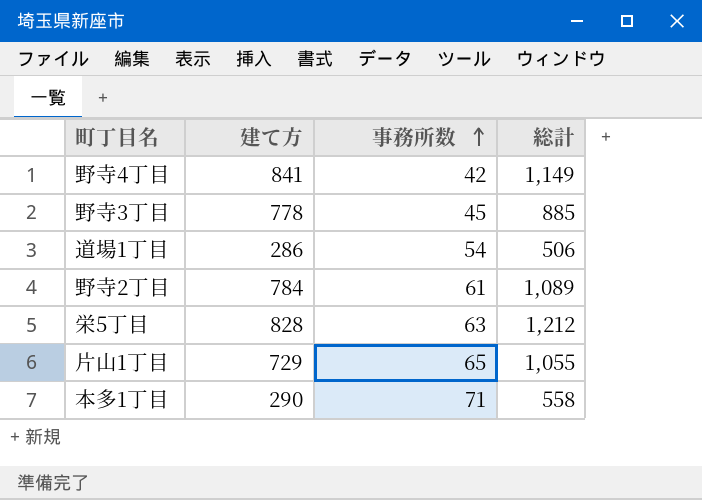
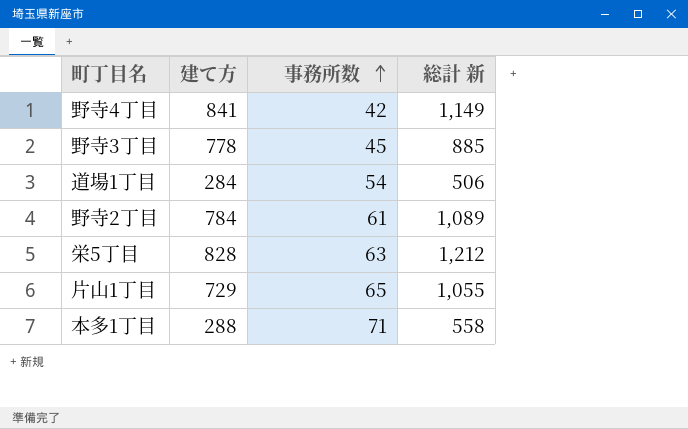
column name: 総計 -> 総計 新
道場1丁目 | 建て方: 286 -> 284
本多1丁目 | 建て方: 290 -> 288

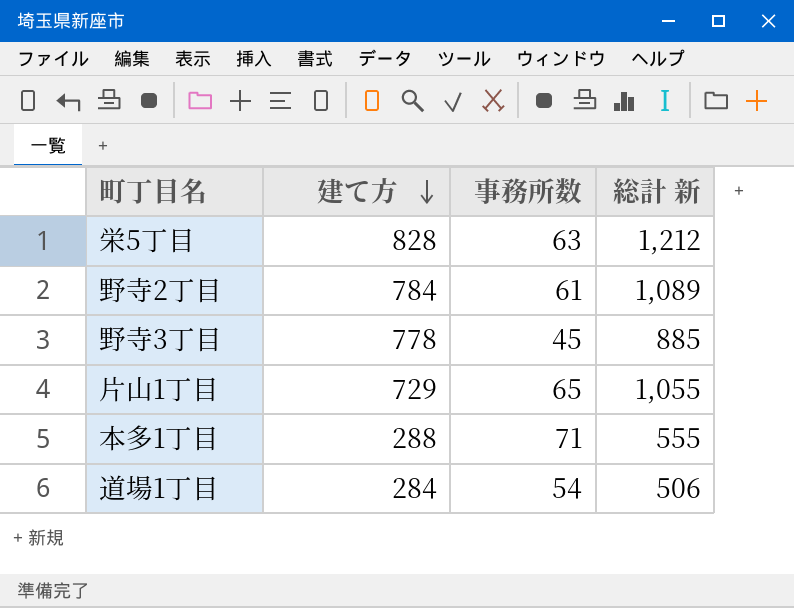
row order: 事務所数 ascending -> 建て方 descending
row 野寺4丁目: 841 | 42 | 1,149 -> none
本多1丁目 | 総計 新: 558 -> 555

